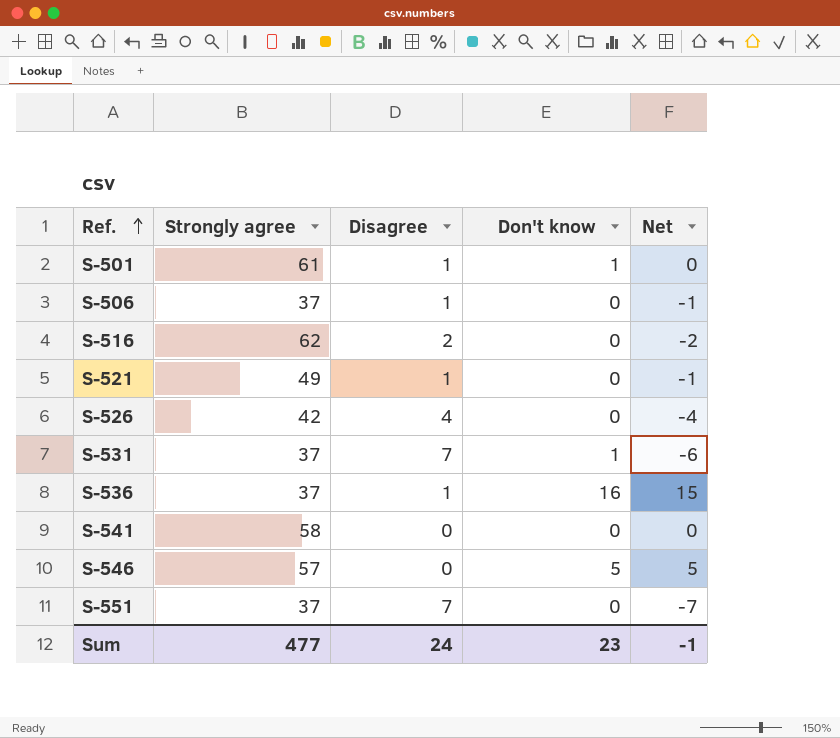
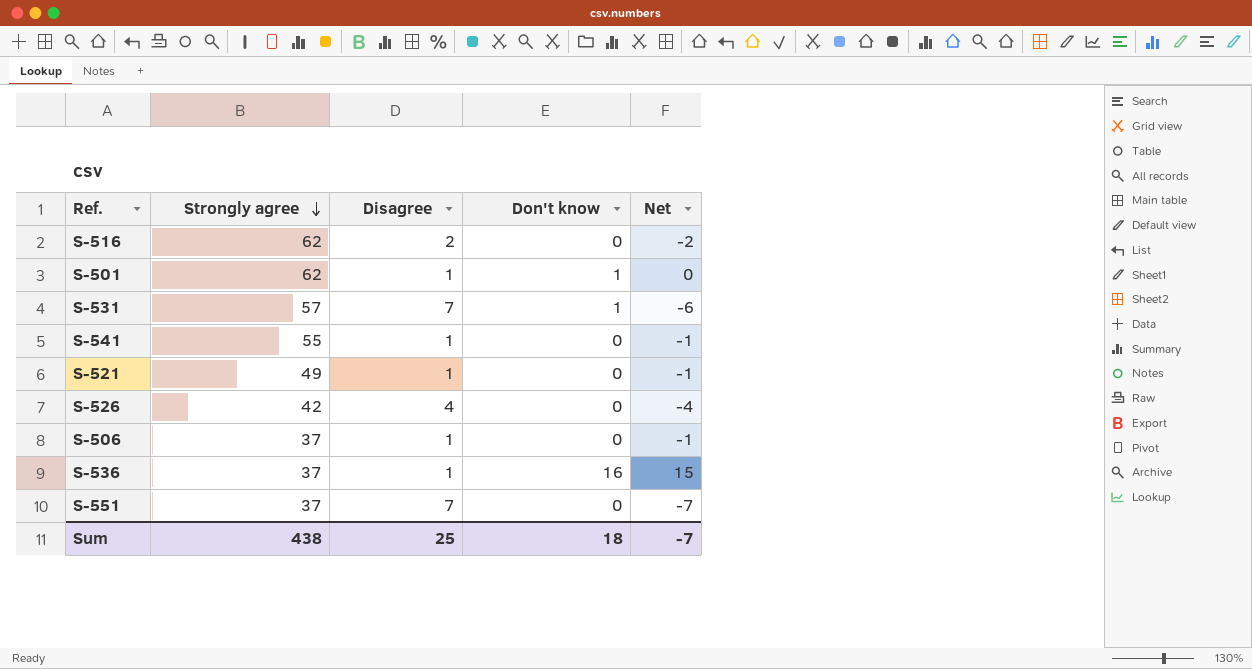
row order: Ref. ascending -> Strongly agree descending
row S-546: 57 | 0 | 5 | 5 -> none
S-501 | Strongly agree: 61 -> 62
S-531 | Strongly agree: 37 -> 57
S-541 | Strongly agree: 58 -> 55
S-541 | Disagree: 0 -> 1
S-541 | Net: 0 -> -1
Sum | Strongly agree: 477 -> 438
Sum | Disagree: 24 -> 25
Sum | Don't know: 23 -> 18
Sum | Net: -1 -> -7

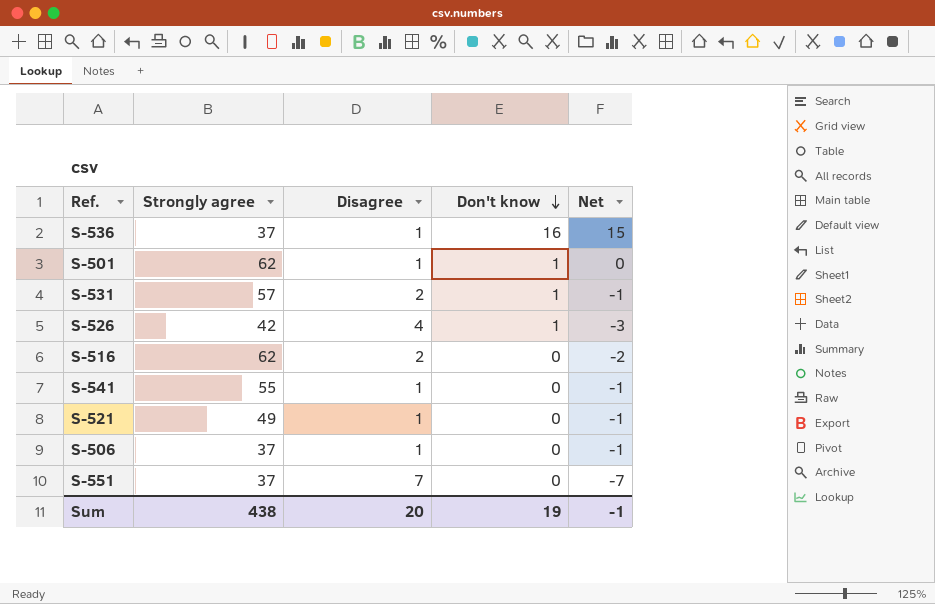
row order: Strongly agree descending -> Don't know descending
S-531 | Disagree: 7 -> 2
S-531 | Net: -6 -> -1
S-526 | Don't know: 0 -> 1
S-526 | Net: -4 -> -3
Sum | Disagree: 25 -> 20
Sum | Don't know: 18 -> 19
Sum | Net: -7 -> -1

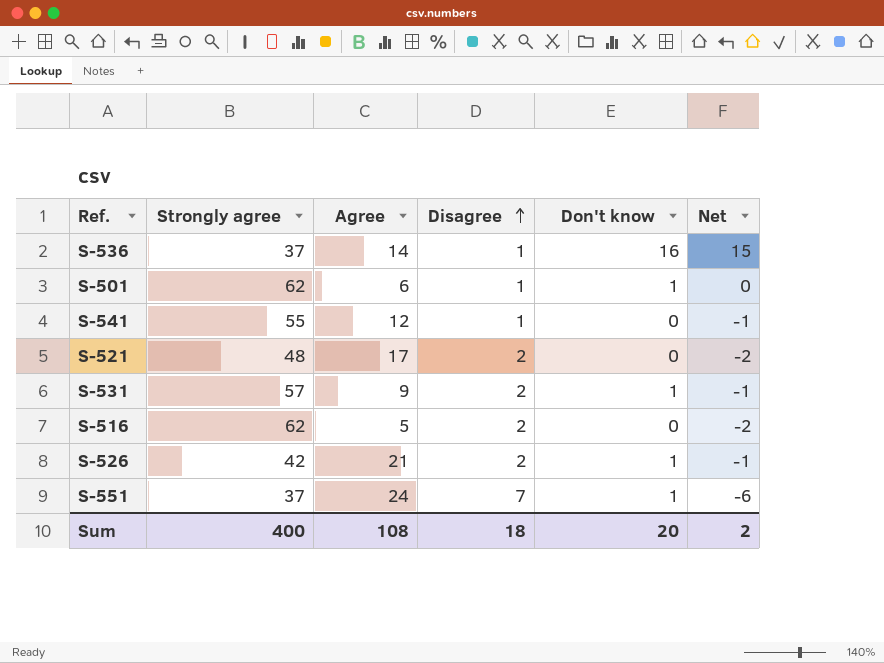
row order: Don't know descending -> Disagree ascending
column Agree | position: none -> 3
row S-506: 37 | 1 | 0 | -1 -> none
S-521 | Strongly agree: 49 -> 48
S-521 | Disagree: 1 -> 2
S-521 | Net: -1 -> -2
S-526 | Disagree: 4 -> 2
S-526 | Net: -3 -> -1
S-551 | Don't know: 0 -> 1
S-551 | Net: -7 -> -6
Sum | Strongly agree: 438 -> 400
Sum | Disagree: 20 -> 18
Sum | Don't know: 19 -> 20
Sum | Net: -1 -> 2

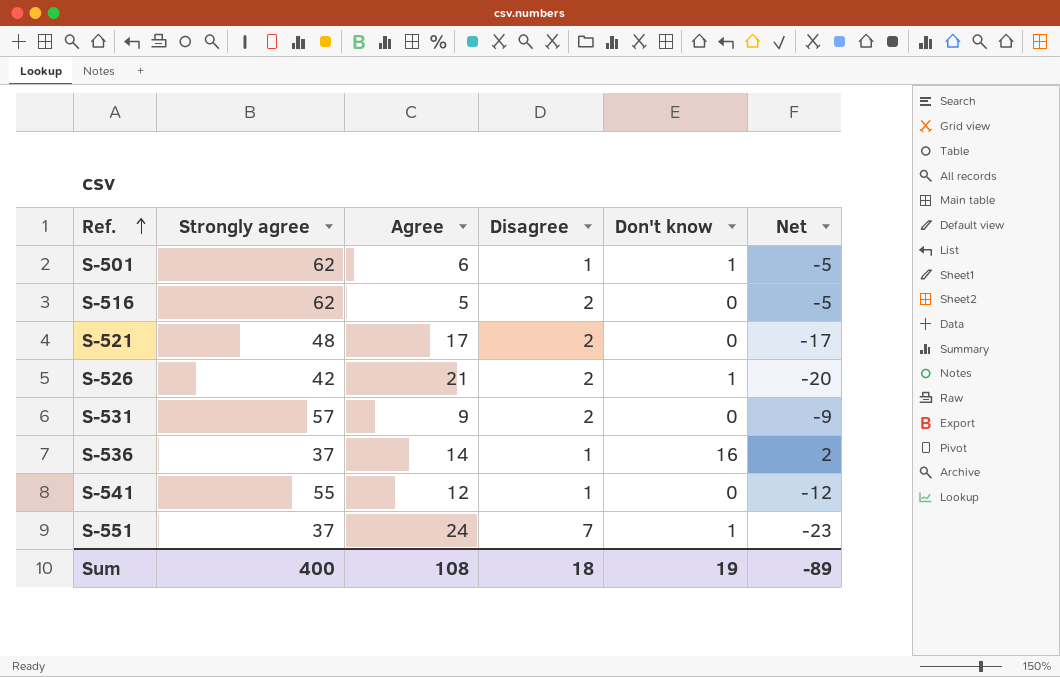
row order: Disagree ascending -> Ref. ascending
column Net | formula: [Don't know] - [Disagree] -> [Don't know] - [Agree]
S-531 | Don't know: 1 -> 0
Sum | Don't know: 20 -> 19
Sum | Net: 2 -> -89

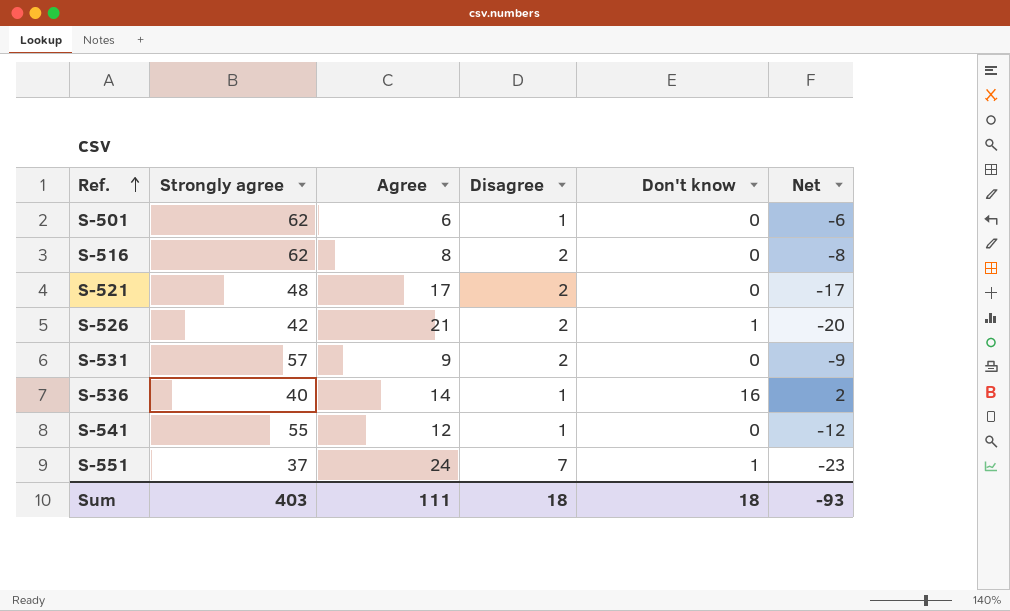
S-501 | Don't know: 1 -> 0
S-501 | Net: -5 -> -6
S-516 | Agree: 5 -> 8
S-516 | Net: -5 -> -8
S-536 | Strongly agree: 37 -> 40
Sum | Strongly agree: 400 -> 403
Sum | Agree: 108 -> 111
Sum | Don't know: 19 -> 18
Sum | Net: -89 -> -93

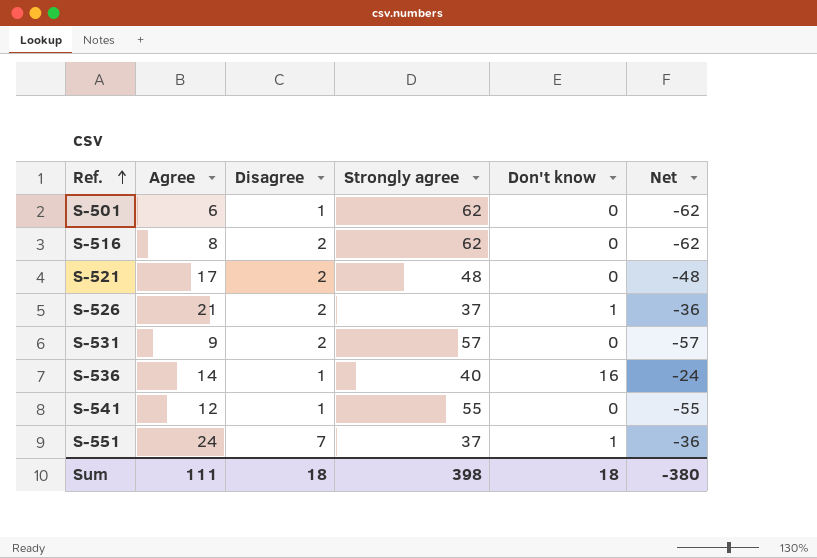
column Strongly agree | position: 2 -> 4
column Net | formula: [Don't know] - [Agree] -> [Don't know] - [Strongly agree]
S-526 | Strongly agree: 42 -> 37
Sum | Strongly agree: 403 -> 398
Sum | Net: -93 -> -380

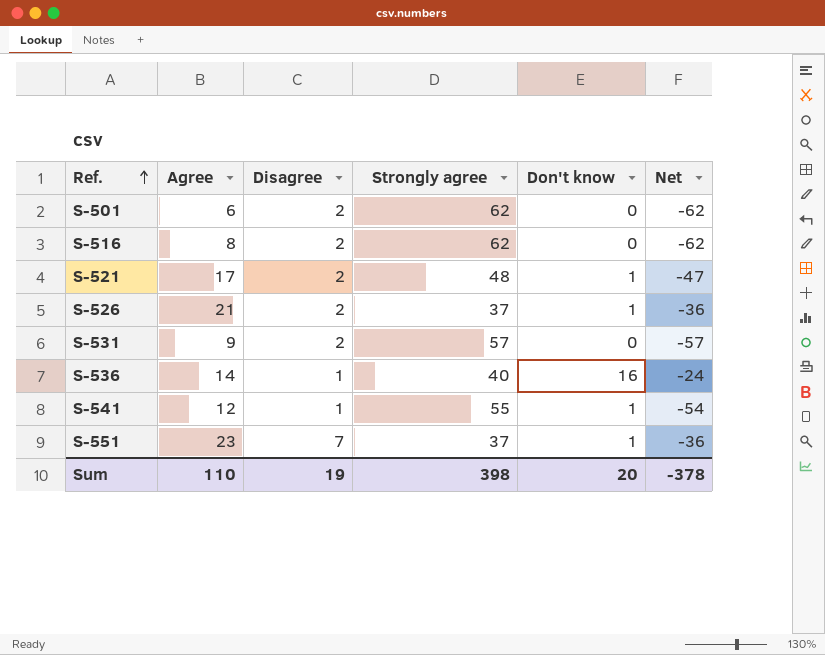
S-501 | Disagree: 1 -> 2
S-521 | Don't know: 0 -> 1
S-521 | Net: -48 -> -47
S-541 | Don't know: 0 -> 1
S-541 | Net: -55 -> -54
S-551 | Agree: 24 -> 23
Sum | Agree: 111 -> 110
Sum | Disagree: 18 -> 19
Sum | Don't know: 18 -> 20
Sum | Net: -380 -> -378

